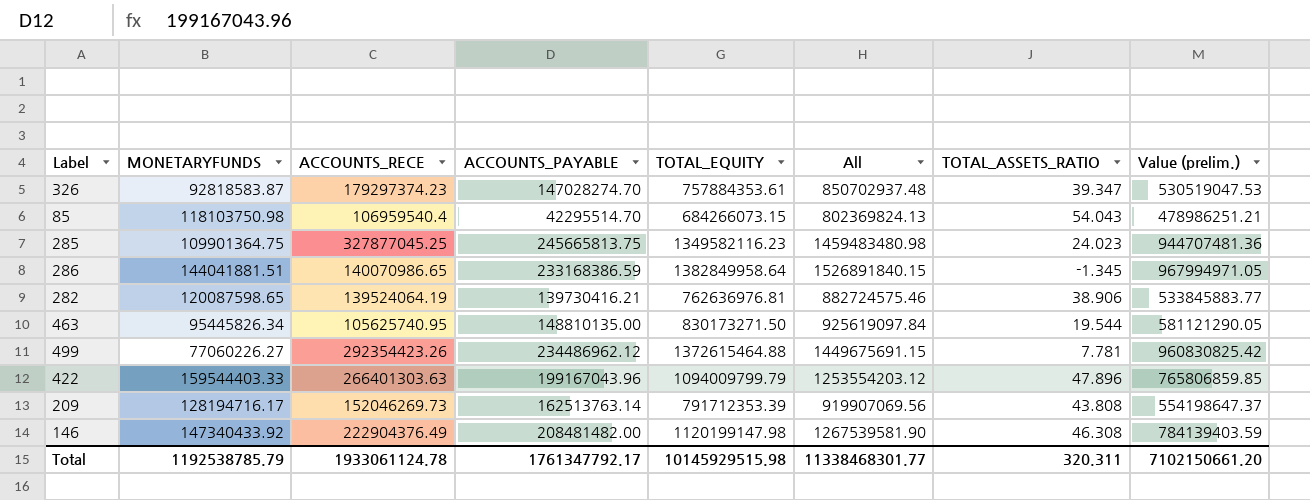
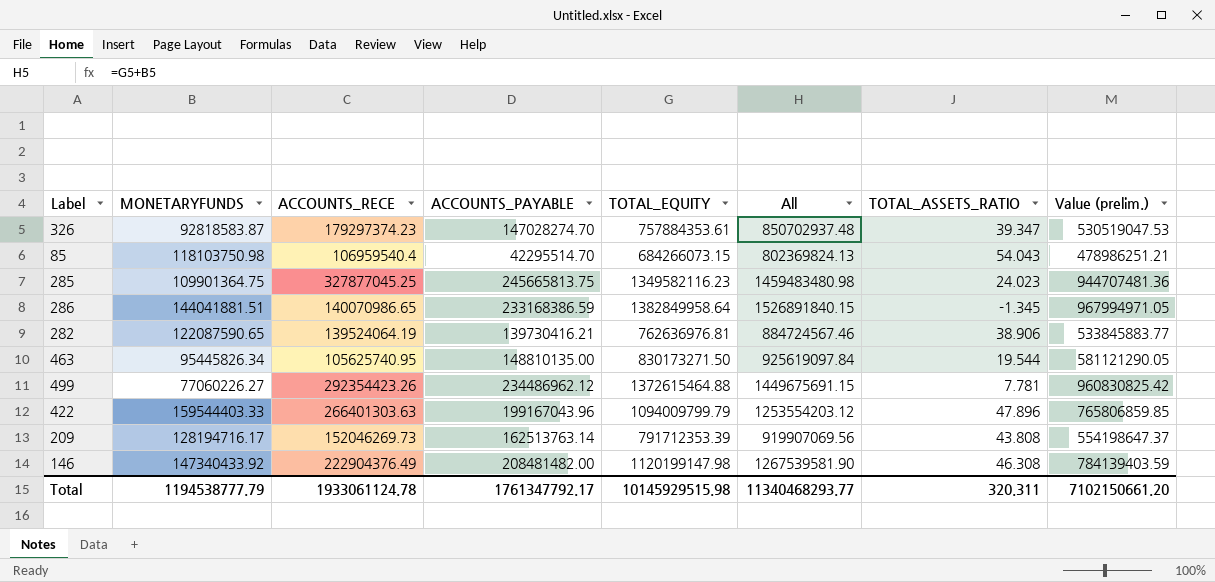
282 | MONETARYFUNDS: 120087598.65 -> 122087590.65
282 | All: 882724575.46 -> 884724567.46
Total | MONETARYFUNDS: 1192538785.79 -> 1194538777.79
Total | All: 11338468301.77 -> 11340468293.77

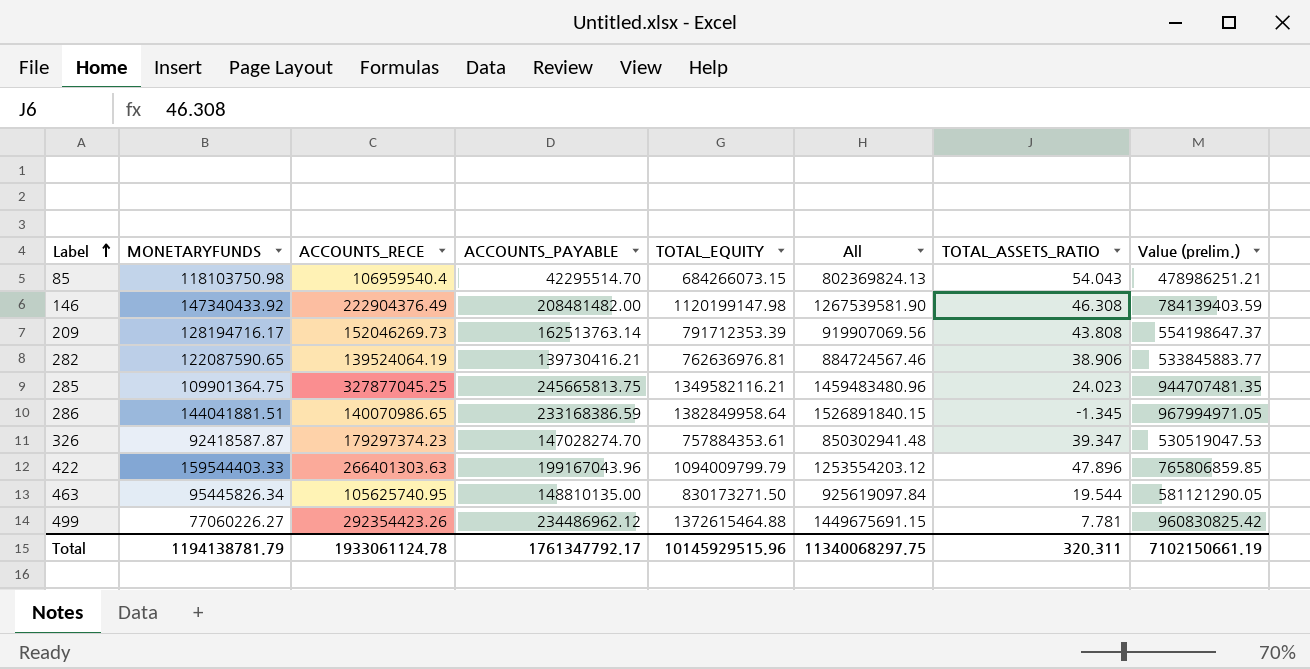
row order: none -> Label ascending
285 | TOTAL_EQUITY: 1349582116.23 -> 1349582116.21
285 | All: 1459483480.98 -> 1459483480.96
285 | Value (prelim.): 944707481.36 -> 944707481.35
326 | MONETARYFUNDS: 92818583.87 -> 92418587.87
326 | All: 850702937.48 -> 850302941.48
Total | MONETARYFUNDS: 1194538777.79 -> 1194138781.79
Total | TOTAL_EQUITY: 10145929515.98 -> 10145929515.96
Total | All: 11340468293.77 -> 11340068297.75
Total | Value (prelim.): 7102150661.20 -> 7102150661.19

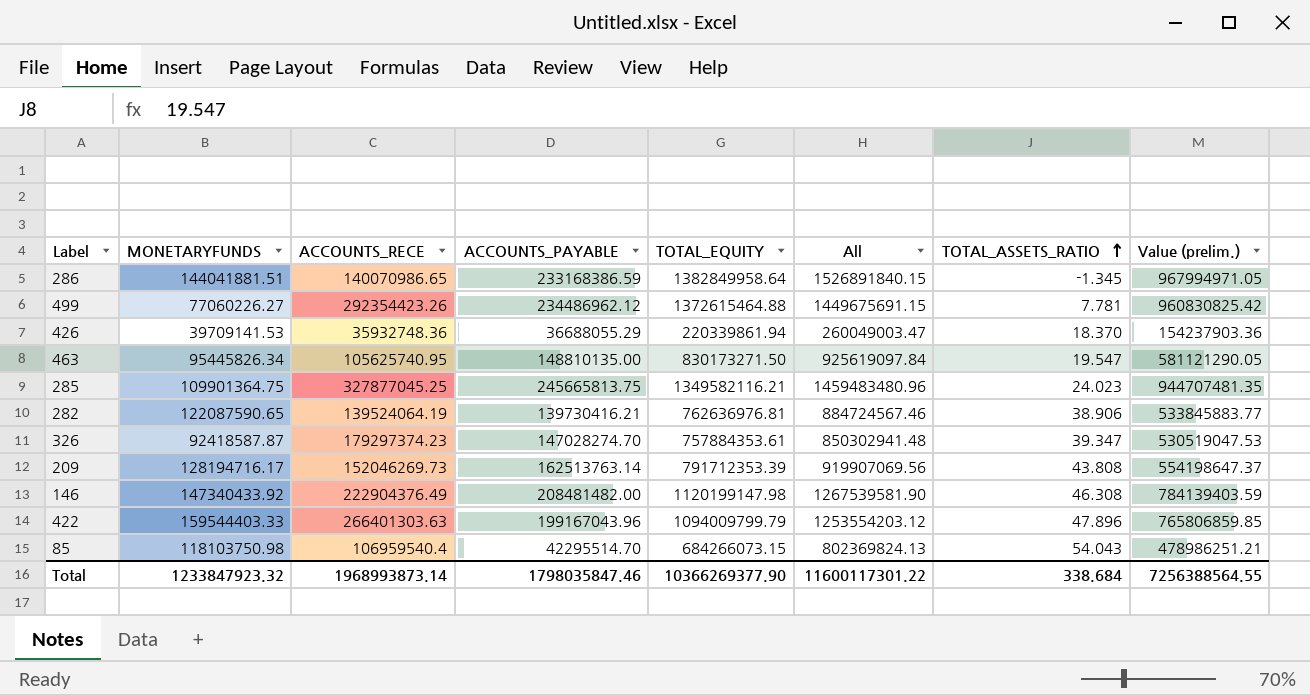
row order: Label ascending -> TOTAL_ASSETS_RATIO ascending
row 426: none -> 39709141.53 | 35932748.36 | 36688055.29 | 220339861.94 | 260049003.47 | 18.370 | 154237903.36
463 | TOTAL_ASSETS_RATIO: 19.544 -> 19.547
Total | MONETARYFUNDS: 1194138781.79 -> 1233847923.32
Total | ACCOUNTS_RECE: 1933061124.78 -> 1968993873.14
Total | ACCOUNTS_PAYABLE: 1761347792.17 -> 1798035847.46
Total | TOTAL_EQUITY: 10145929515.96 -> 10366269377.90
Total | All: 11340068297.75 -> 11600117301.22
Total | TOTAL_ASSETS_RATIO: 320.311 -> 338.684
Total | Value (prelim.): 7102150661.19 -> 7256388564.55

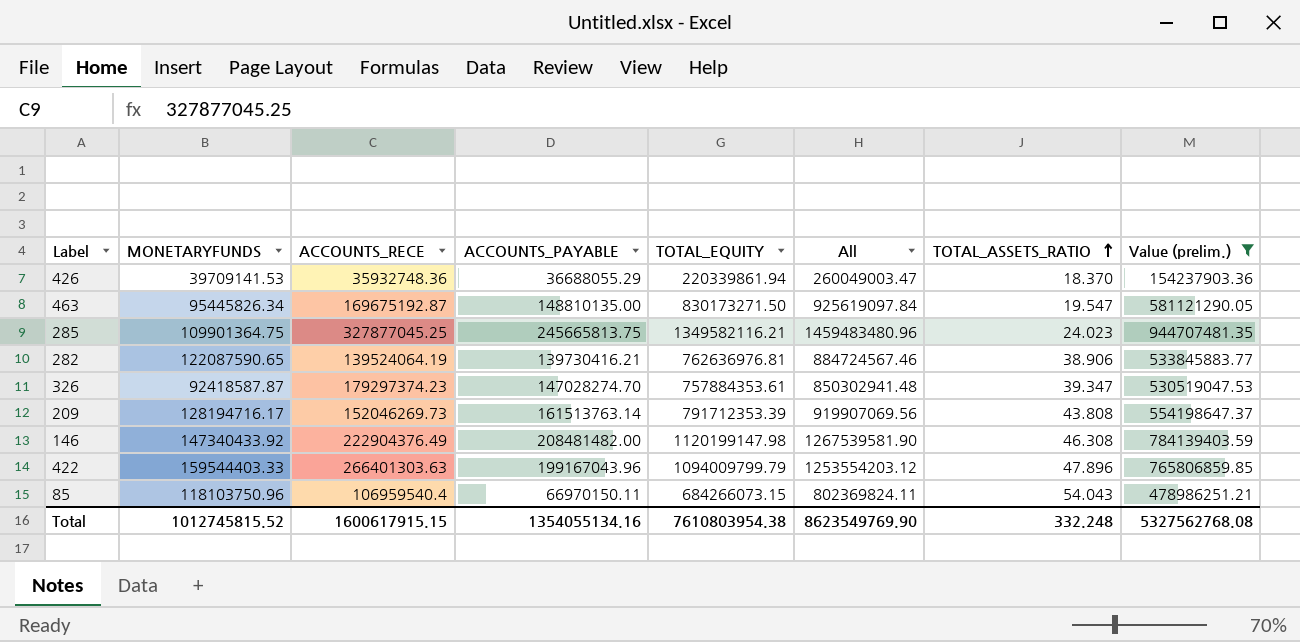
filter: none -> Value (prelim.) <= 944707481.35
463 | ACCOUNTS_RECE: 105625740.95 -> 169675192.87
209 | ACCOUNTS_PAYABLE: 162513763.14 -> 161513763.14
85 | MONETARYFUNDS: 118103750.98 -> 118103750.96
85 | ACCOUNTS_PAYABLE: 42295514.70 -> 66970150.11
85 | All: 802369824.13 -> 802369824.11
Total | MONETARYFUNDS: 1233847923.32 -> 1012745815.52
Total | ACCOUNTS_RECE: 1968993873.14 -> 1600617915.15
Total | ACCOUNTS_PAYABLE: 1798035847.46 -> 1354055134.16
Total | TOTAL_EQUITY: 10366269377.90 -> 7610803954.38
Total | All: 11600117301.22 -> 8623549769.90
Total | TOTAL_ASSETS_RATIO: 338.684 -> 332.248
Total | Value (prelim.): 7256388564.55 -> 5327562768.08

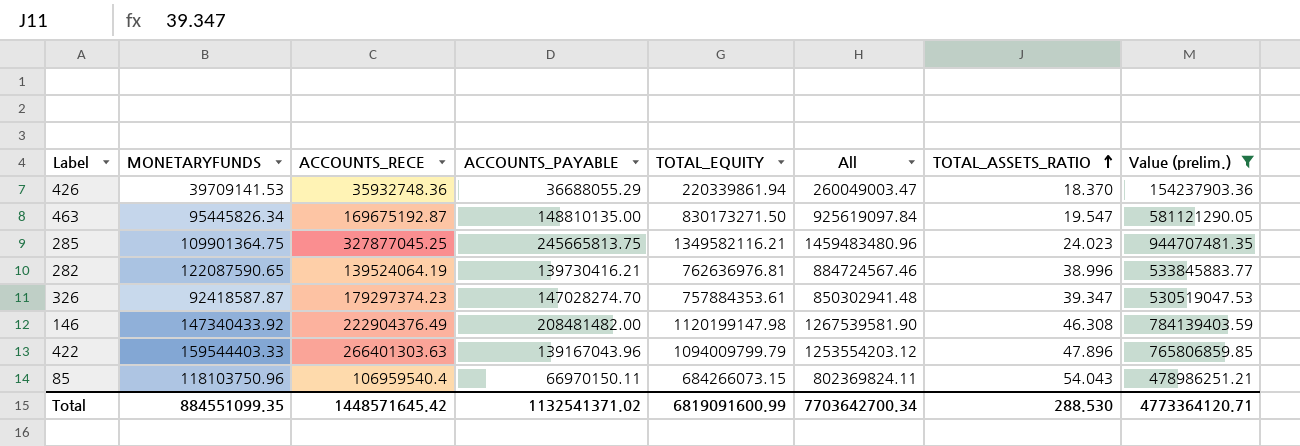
row 209: 128194716.17 | 152046269.73 | 161513763.14 | 791712353.39 | 919907069.56 | 43.808 | 554198647.37 -> none
282 | TOTAL_ASSETS_RATIO: 38.906 -> 38.996
422 | ACCOUNTS_PAYABLE: 199167043.96 -> 139167043.96
Total | MONETARYFUNDS: 1012745815.52 -> 884551099.35
Total | ACCOUNTS_RECE: 1600617915.15 -> 1448571645.42
Total | ACCOUNTS_PAYABLE: 1354055134.16 -> 1132541371.02
Total | TOTAL_EQUITY: 7610803954.38 -> 6819091600.99
Total | All: 8623549769.90 -> 7703642700.34
Total | TOTAL_ASSETS_RATIO: 332.248 -> 288.530
Total | Value (prelim.): 5327562768.08 -> 4773364120.71

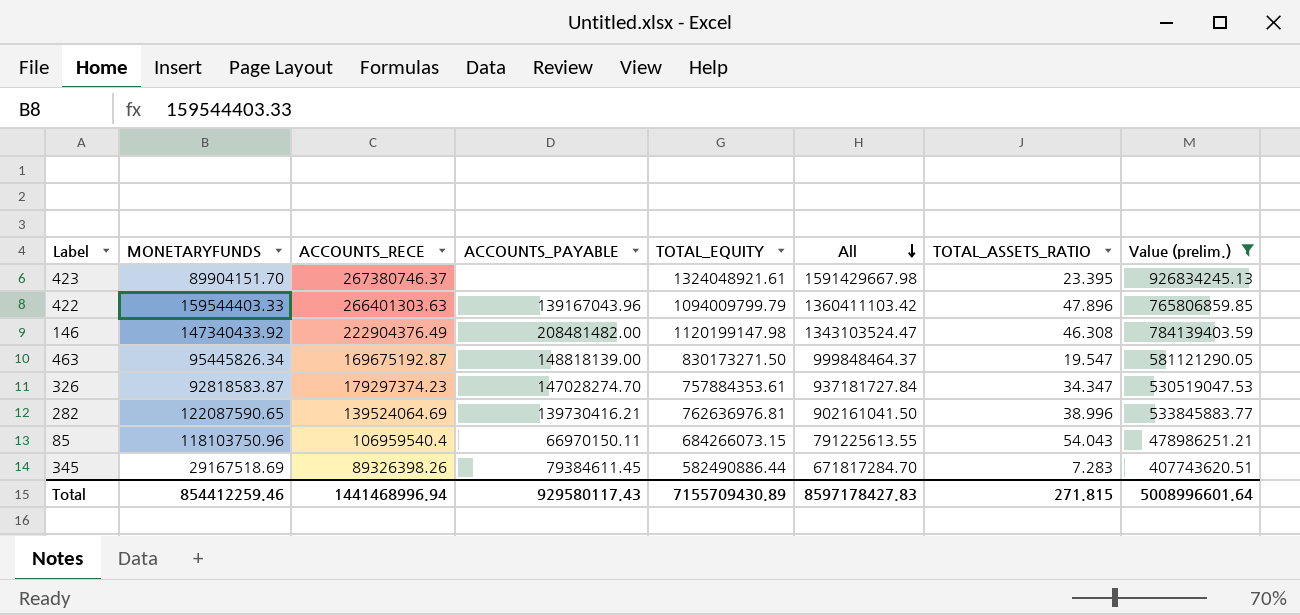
row order: TOTAL_ASSETS_RATIO ascending -> All descending
column All | formula: [MONETARYFUNDS] + [TOTAL_EQUITY] -> [ACCOUNTS_RECE] + [TOTAL_EQUITY]
row 426: 39709141.53 | 35932748.36 | 36688055.29 | 220339861.94 | 260049003.47 | 18.370 | 154237903.36 -> none
row 285: 109901364.75 | 327877045.25 | 245665813.75 | 1349582116.21 | 1459483480.96 | 24.023 | 944707481.35 -> none
row 423: none -> 89904151.70 | 267380746.37 | none | 1324048921.61 | 1591429667.98 | 23.395 | 926834245.13
463 | ACCOUNTS_PAYABLE: 148810135.00 -> 148818139.00
326 | MONETARYFUNDS: 92418587.87 -> 92818583.87
326 | TOTAL_ASSETS_RATIO: 39.347 -> 34.347
282 | ACCOUNTS_RECE: 139524064.19 -> 139524064.69
row 345: none -> 29167518.69 | 89326398.26 | 79384611.45 | 582490886.44 | 671817284.70 | 7.283 | 407743620.51
Total | MONETARYFUNDS: 884551099.35 -> 854412259.46
Total | ACCOUNTS_RECE: 1448571645.42 -> 1441468996.94
Total | ACCOUNTS_PAYABLE: 1132541371.02 -> 929580117.43
Total | TOTAL_EQUITY: 6819091600.99 -> 7155709430.89
Total | All: 7703642700.34 -> 8597178427.83
Total | TOTAL_ASSETS_RATIO: 288.530 -> 271.815
Total | Value (prelim.): 4773364120.71 -> 5008996601.64

